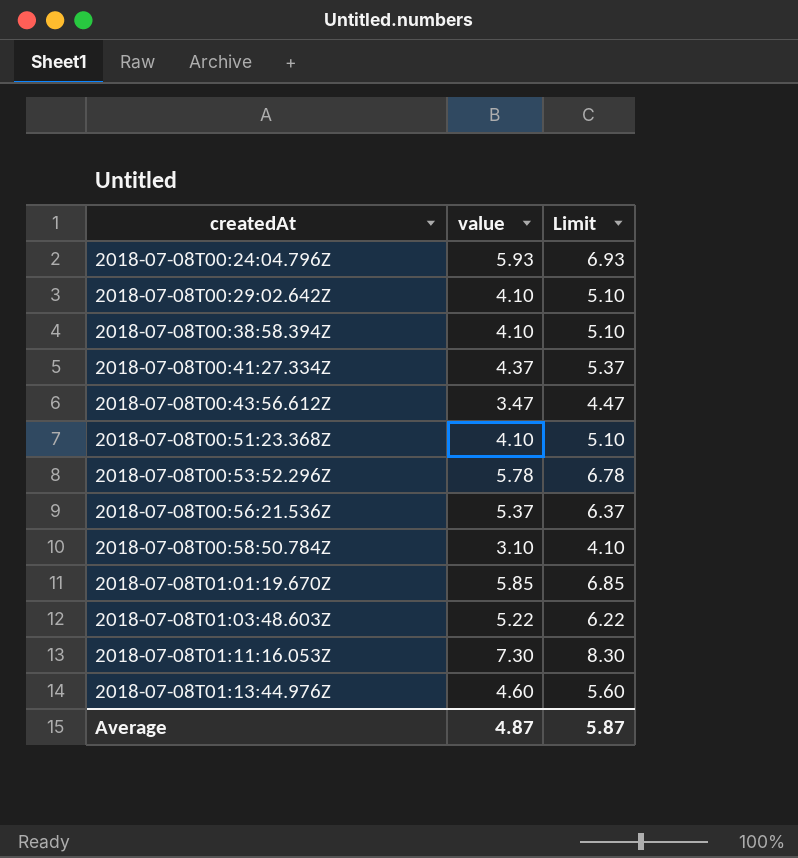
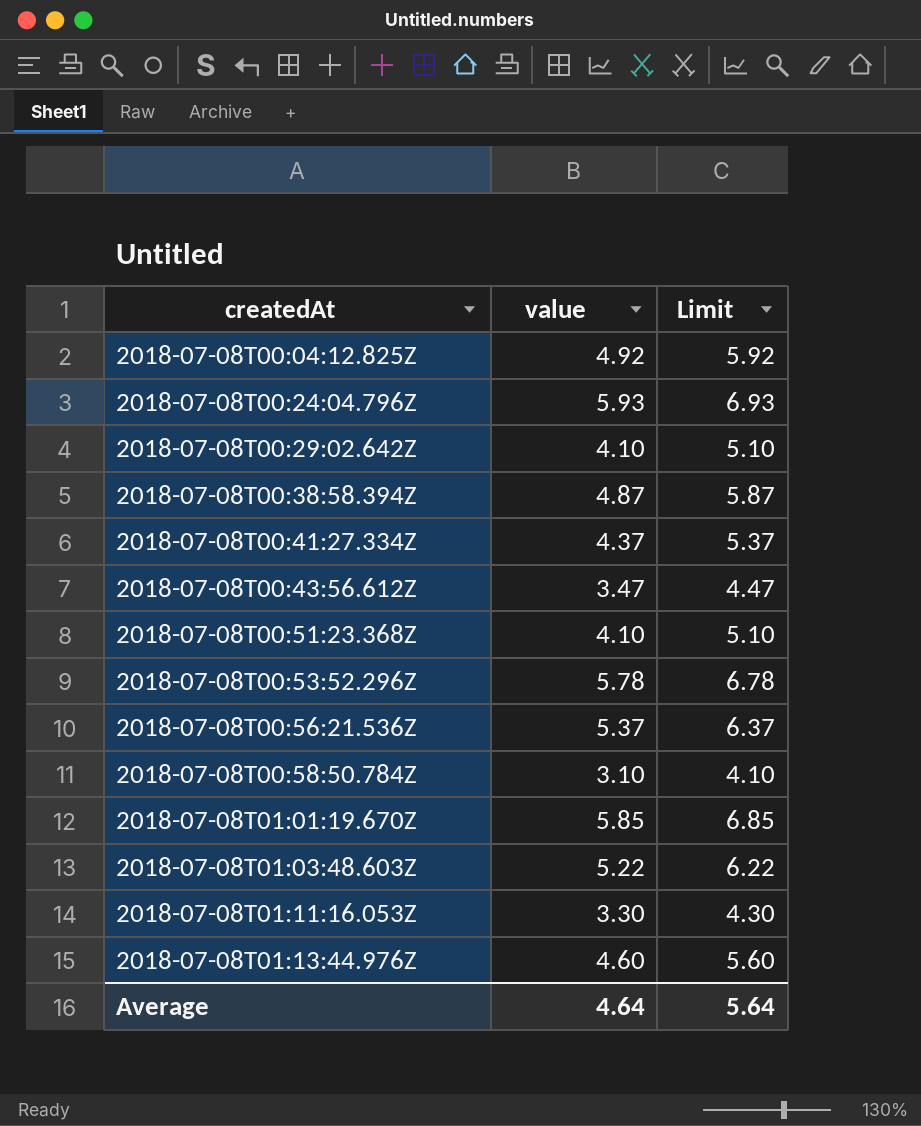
row 2018-07-08T00:04:12.825Z: none -> 4.92 | 5.92
2018-07-08T00:38:58.394Z | value: 4.10 -> 4.87
2018-07-08T00:38:58.394Z | Limit: 5.10 -> 5.87
2018-07-08T01:11:16.053Z | value: 7.30 -> 3.30
2018-07-08T01:11:16.053Z | Limit: 8.30 -> 4.30
Average | value: 4.87 -> 4.64
Average | Limit: 5.87 -> 5.64

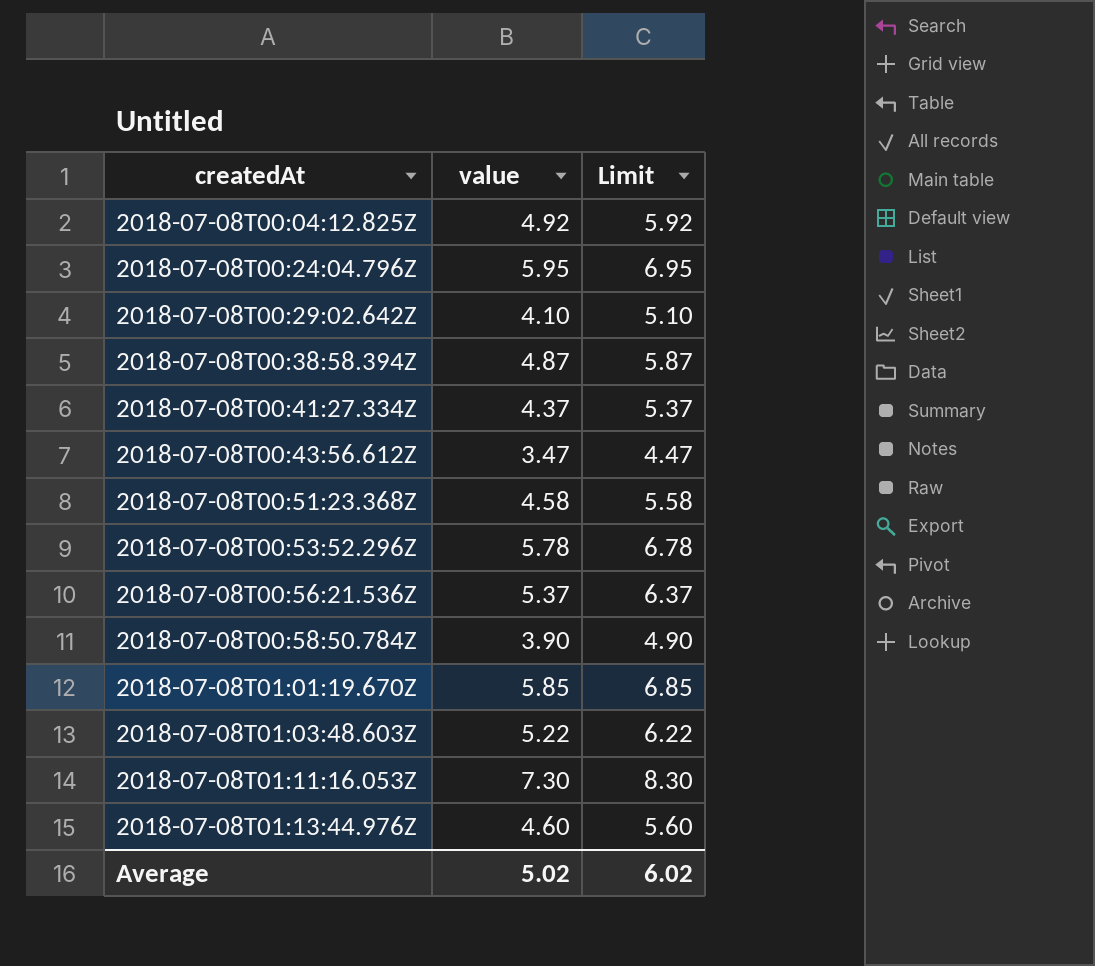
2018-07-08T00:24:04.796Z | value: 5.93 -> 5.95
2018-07-08T00:24:04.796Z | Limit: 6.93 -> 6.95
2018-07-08T00:51:23.368Z | value: 4.10 -> 4.58
2018-07-08T00:51:23.368Z | Limit: 5.10 -> 5.58
2018-07-08T00:58:50.784Z | value: 3.10 -> 3.90
2018-07-08T00:58:50.784Z | Limit: 4.10 -> 4.90
2018-07-08T01:11:16.053Z | value: 3.30 -> 7.30
2018-07-08T01:11:16.053Z | Limit: 4.30 -> 8.30
Average | value: 4.64 -> 5.02
Average | Limit: 5.64 -> 6.02

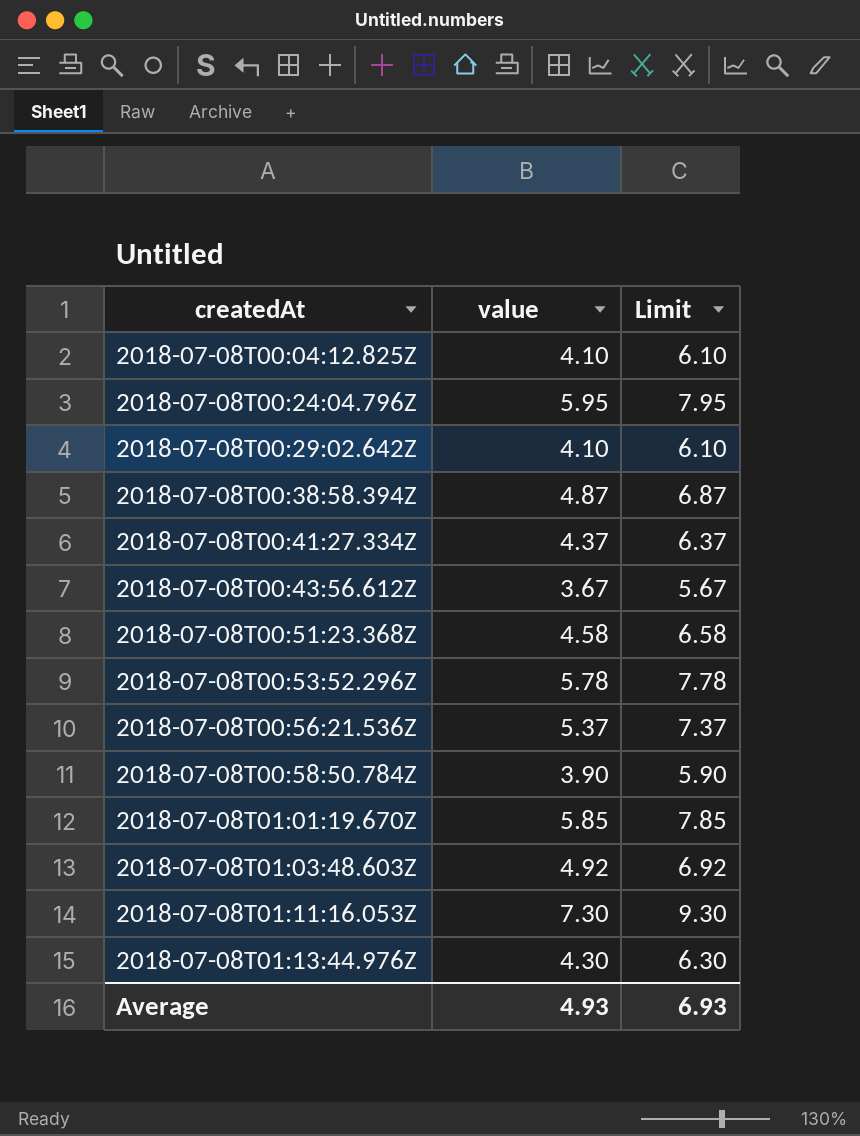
column Limit | formula: [value] + 1 -> [value] + 2
2018-07-08T00:04:12.825Z | value: 4.92 -> 4.10
2018-07-08T00:43:56.612Z | value: 3.47 -> 3.67
2018-07-08T01:03:48.603Z | value: 5.22 -> 4.92
2018-07-08T01:13:44.976Z | value: 4.60 -> 4.30
Average | value: 5.02 -> 4.93
Average | Limit: 6.02 -> 6.93

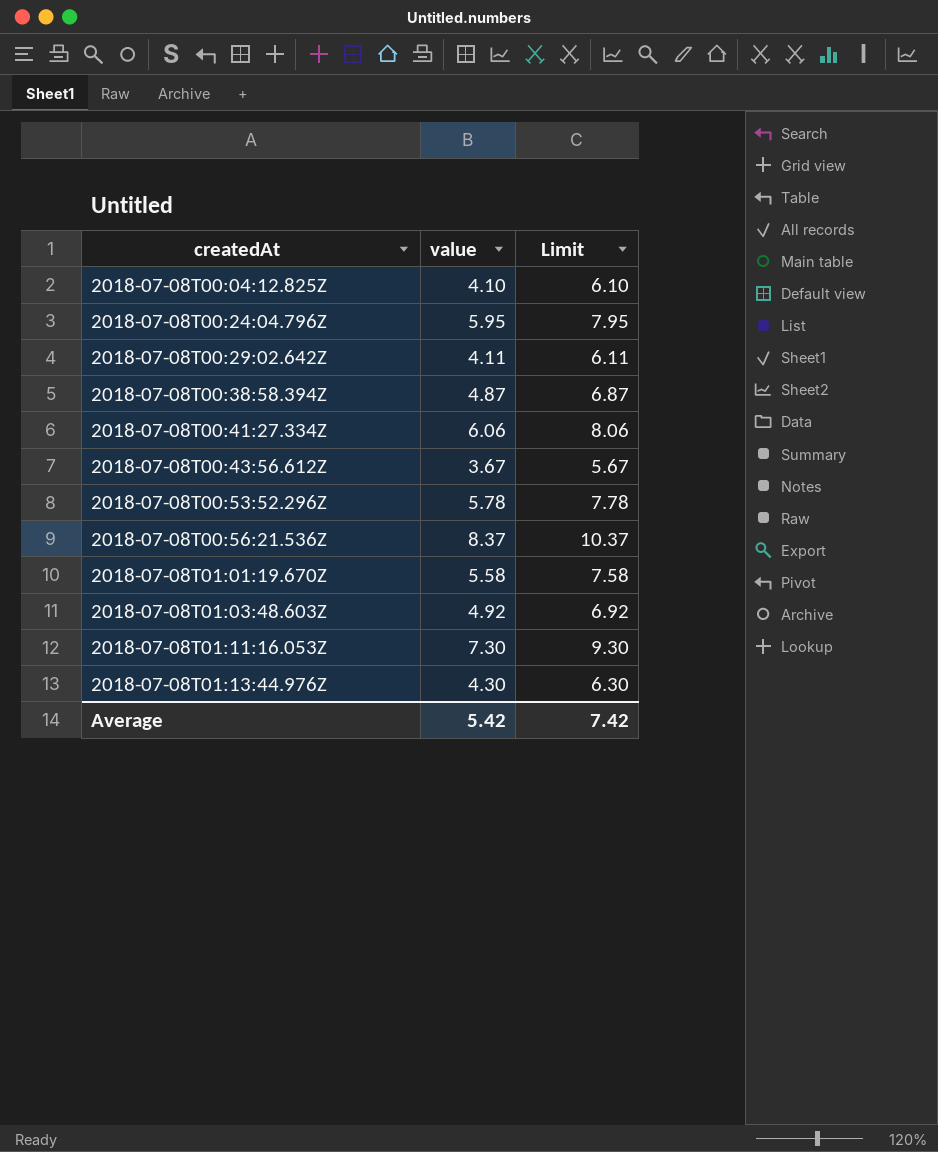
row 2018-07-08T00:51:23.368Z: 4.58 | 6.58 -> none
row 2018-07-08T00:58:50.784Z: 3.90 | 5.90 -> none
2018-07-08T00:29:02.642Z | value: 4.10 -> 4.11
2018-07-08T00:29:02.642Z | Limit: 6.10 -> 6.11
2018-07-08T00:41:27.334Z | value: 4.37 -> 6.06
2018-07-08T00:41:27.334Z | Limit: 6.37 -> 8.06
2018-07-08T00:56:21.536Z | value: 5.37 -> 8.37
2018-07-08T00:56:21.536Z | Limit: 7.37 -> 10.37
2018-07-08T01:01:19.670Z | value: 5.85 -> 5.58
2018-07-08T01:01:19.670Z | Limit: 7.85 -> 7.58
Average | value: 4.93 -> 5.42
Average | Limit: 6.93 -> 7.42

